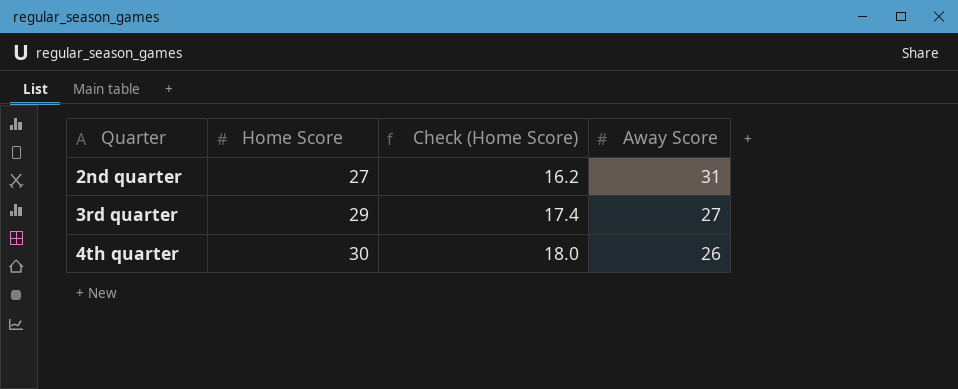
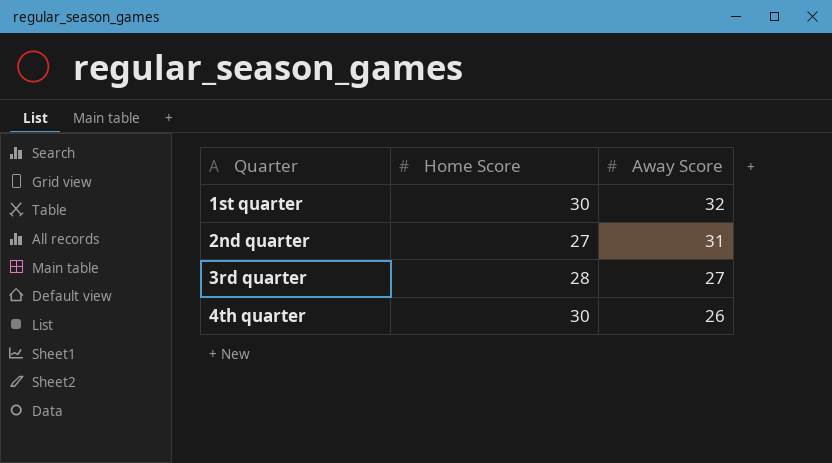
column Check (Home Score) | formula: [Home Score] * 0.6 -> none
row 1st quarter: none -> 30 | 32
3rd quarter | Home Score: 29 -> 28

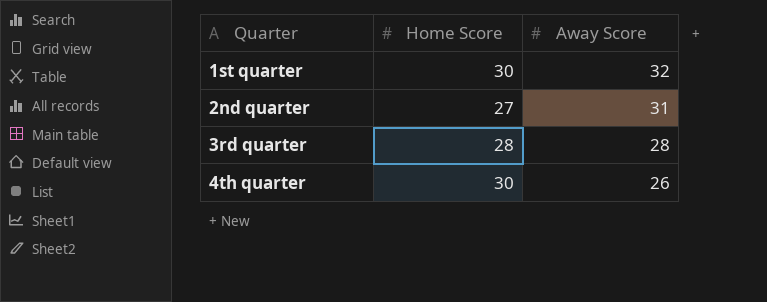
3rd quarter | Away Score: 27 -> 28

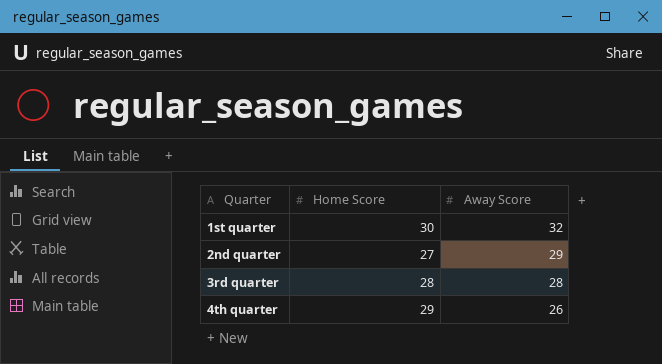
2nd quarter | Away Score: 31 -> 29
4th quarter | Home Score: 30 -> 29

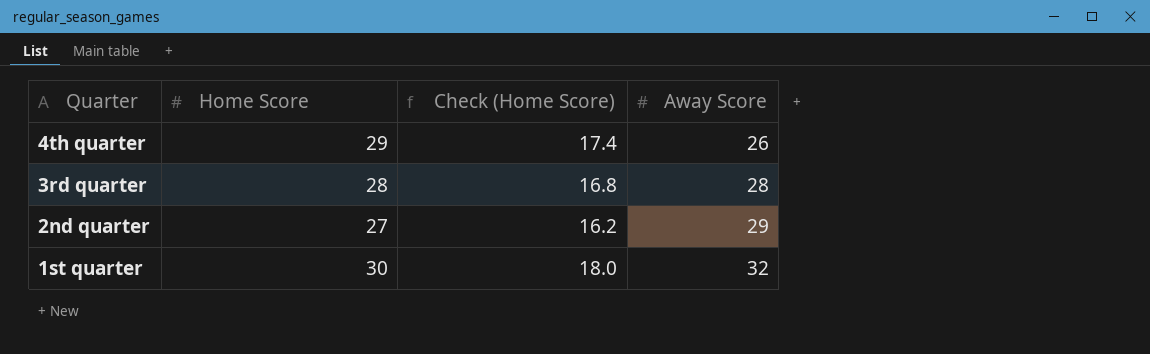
row order: Quarter ascending -> Quarter descending
column Check (Home Score) | formula: none -> [Home Score] * 0.6

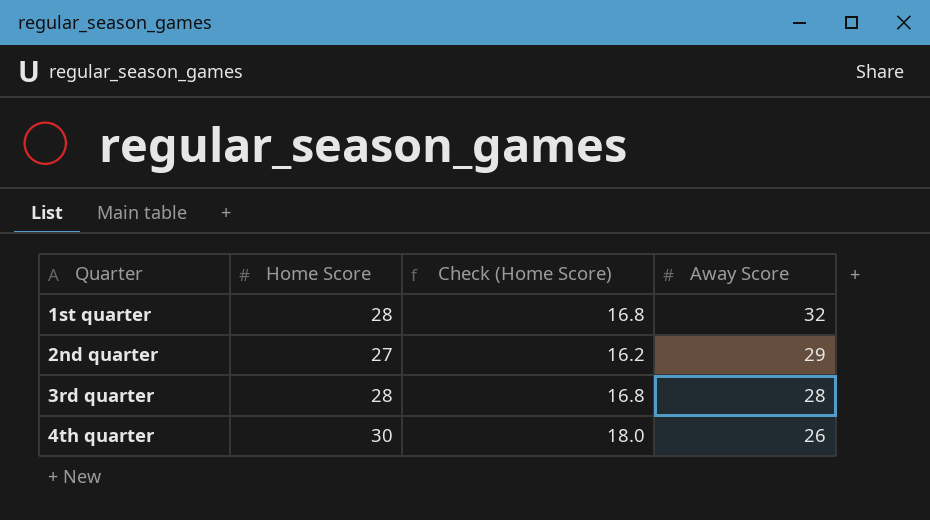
row order: Quarter descending -> Quarter ascending
1st quarter | Home Score: 30 -> 28
1st quarter | Check (Home Score): 18.0 -> 16.8
4th quarter | Home Score: 29 -> 30
4th quarter | Check (Home Score): 17.4 -> 18.0

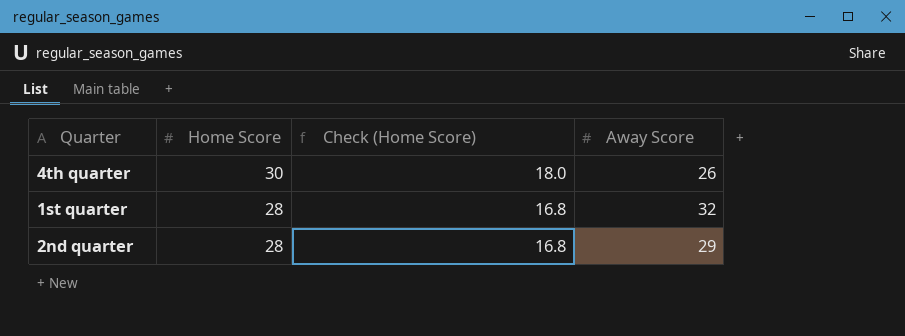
row order: Quarter ascending -> Home Score descending
row 3rd quarter: 28 | 16.8 | 28 -> none
2nd quarter | Home Score: 27 -> 28
2nd quarter | Check (Home Score): 16.2 -> 16.8

